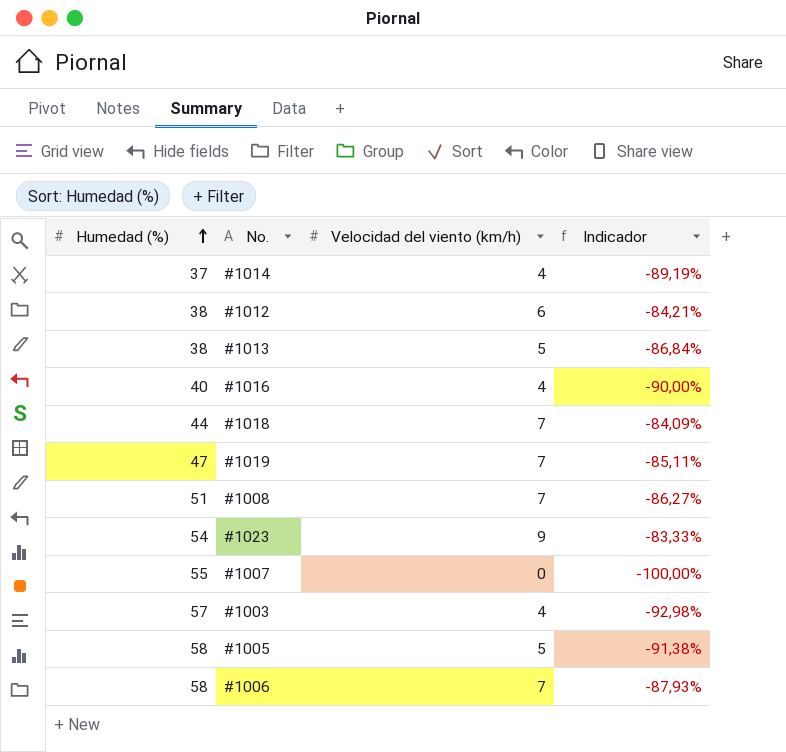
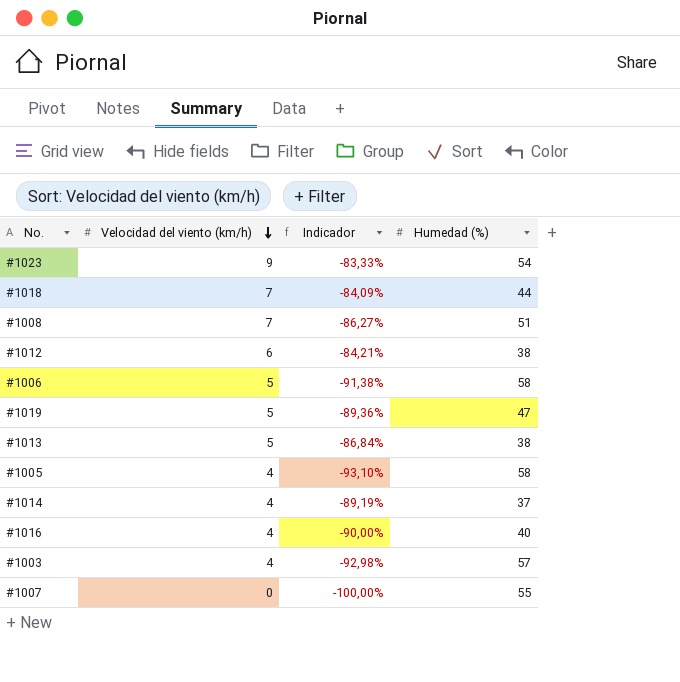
row order: Humedad (%) ascending -> Velocidad del viento (km/h) descending
column Humedad (%) | position: 1 -> 4
#1006 | Velocidad del viento (km/h): 7 -> 5
#1006 | Indicador: -87,93% -> -91,38%
#1019 | Velocidad del viento (km/h): 7 -> 5
#1019 | Indicador: -85,11% -> -89,36%
#1005 | Velocidad del viento (km/h): 5 -> 4
#1005 | Indicador: -91,38% -> -93,10%

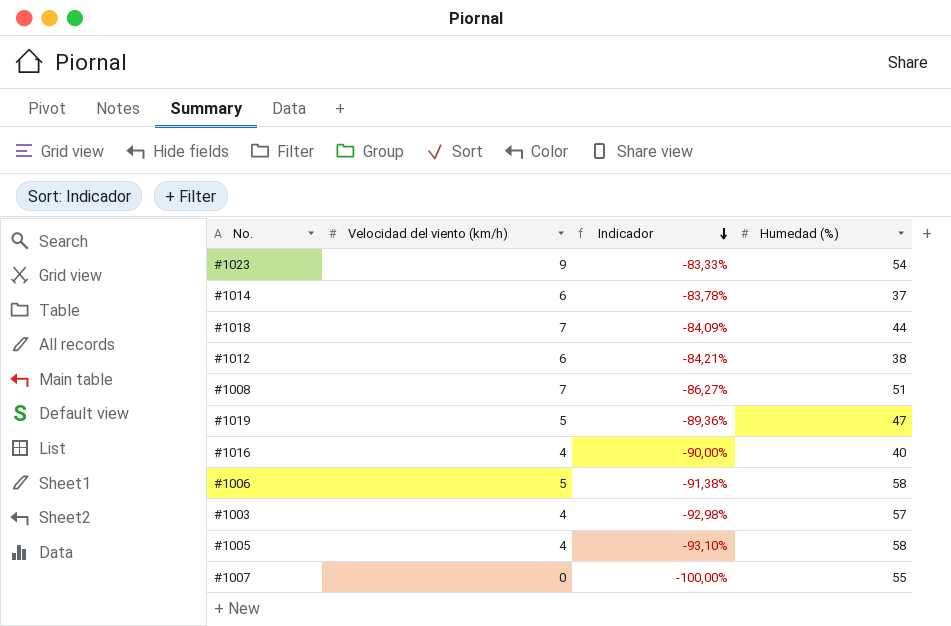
row order: Velocidad del viento (km/h) descending -> Indicador descending
row #1013: 5 | -86,84% | 38 -> none
#1014 | Velocidad del viento (km/h): 4 -> 6
#1014 | Indicador: -89,19% -> -83,78%

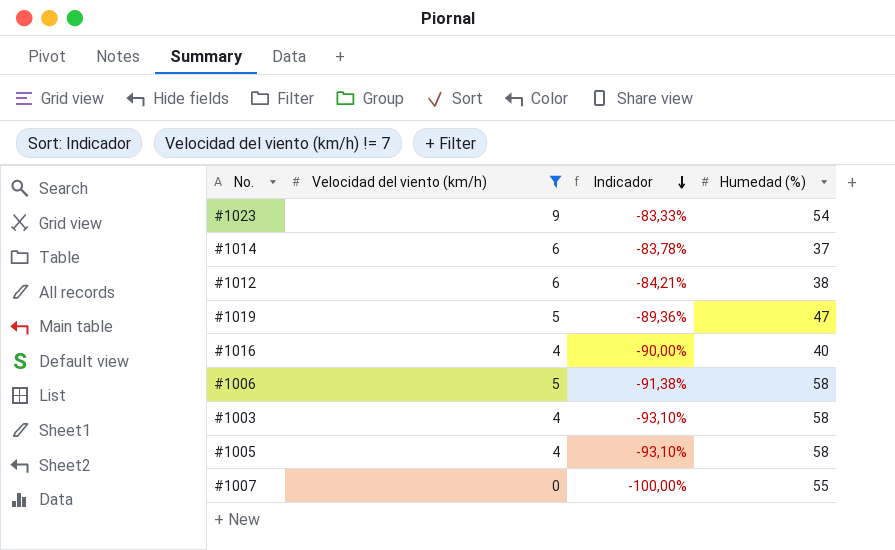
filter: none -> Velocidad del viento (km/h) != 7
#1003 | Indicador: -92,98% -> -93,10%
#1003 | Humedad (%): 57 -> 58

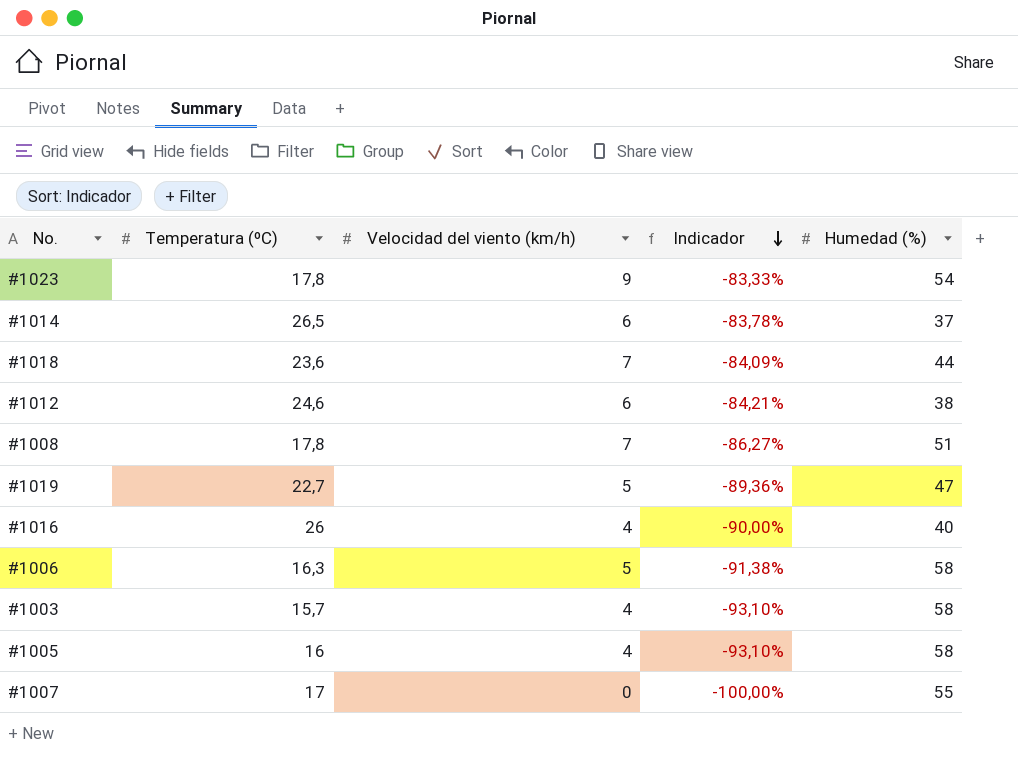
filter: Velocidad del viento (km/h) != 7 -> none
column Temperatura (ºC) | position: none -> 2

